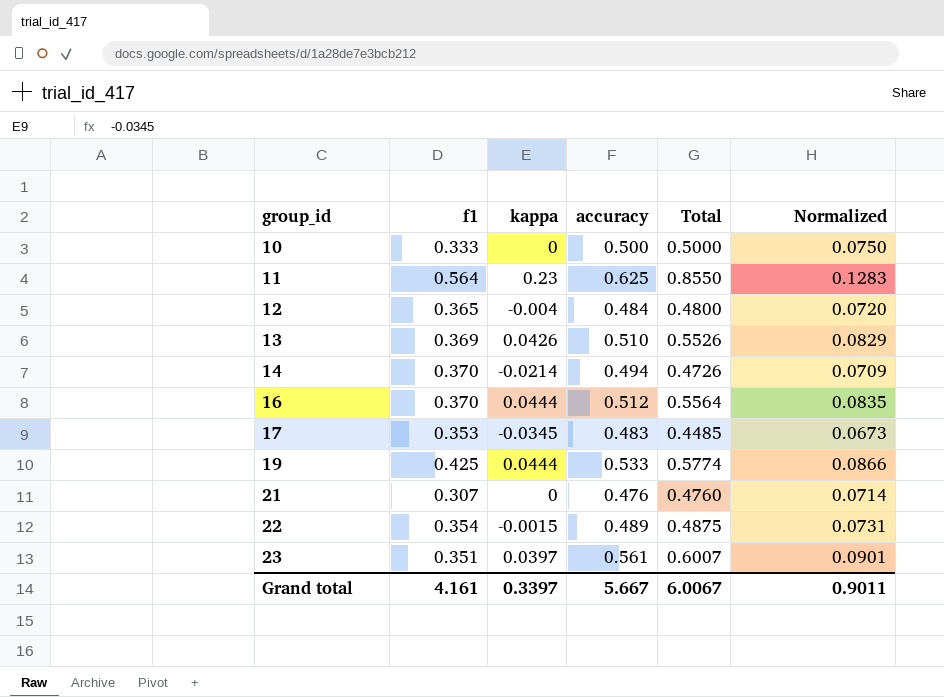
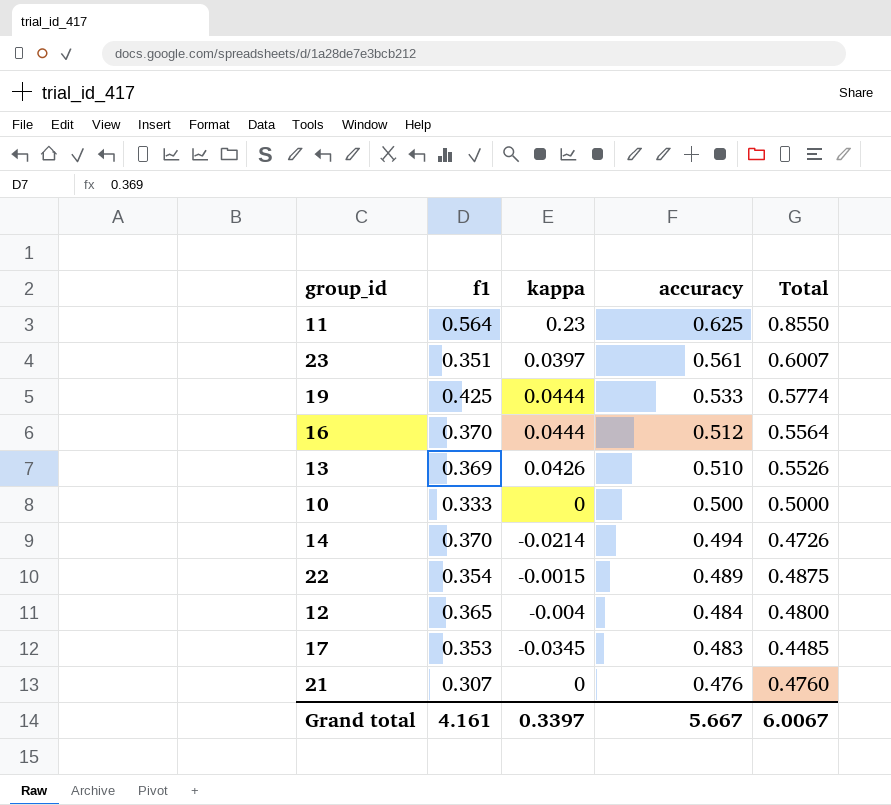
row order: group_id ascending -> accuracy descending
column Normalized | formula: [Total] * 0.15 -> none

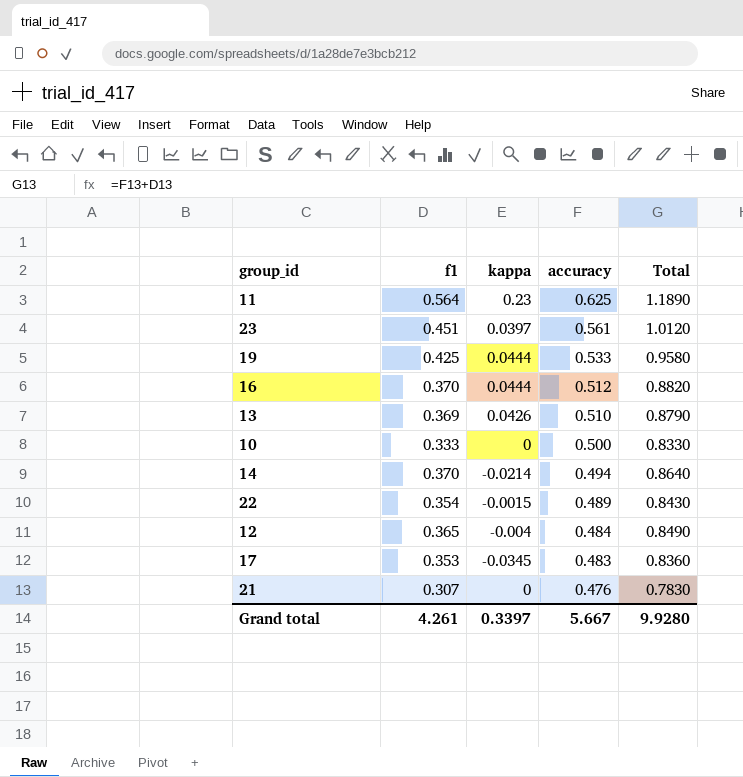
column Total | formula: [kappa] + [accuracy] -> [f1] + [accuracy]
23 | f1: 0.351 -> 0.451
Grand total | f1: 4.161 -> 4.261
Grand total | Total: 6.0067 -> 9.9280

